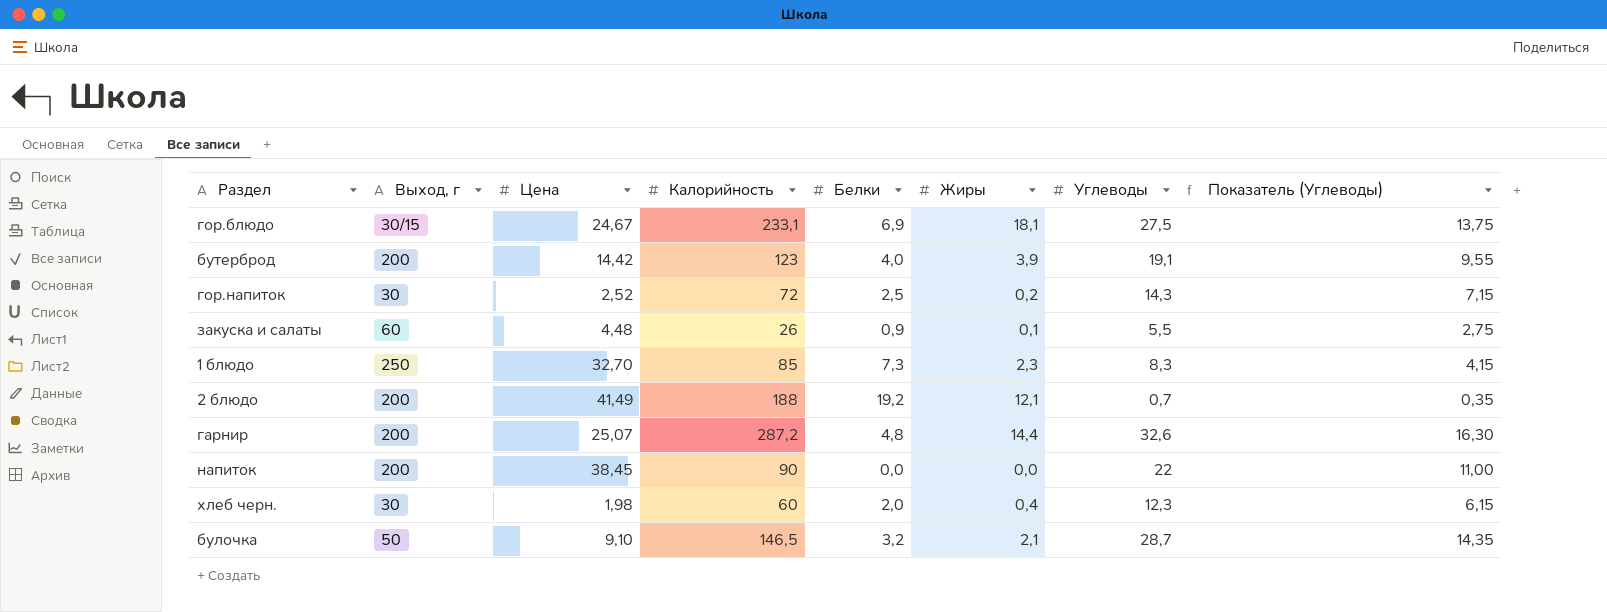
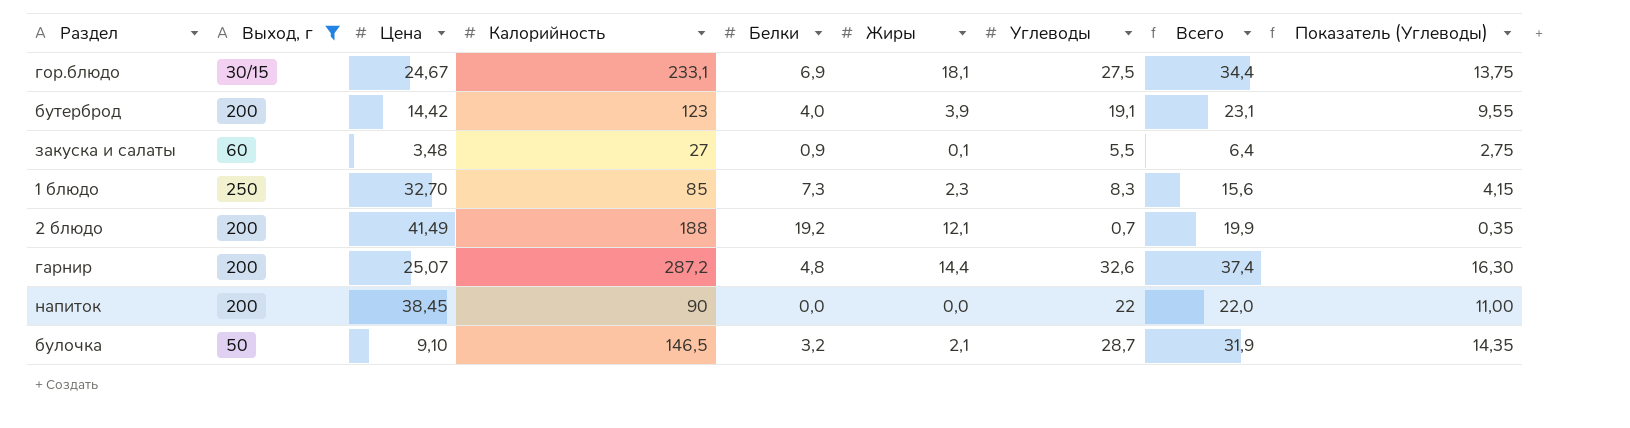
filter: none -> Выход, г != 30
column Всего | formula: none -> [Белки] + [Углеводы]
закуска и салаты | Цена: 4,48 -> 3,48
закуска и салаты | Калорийность: 26 -> 27

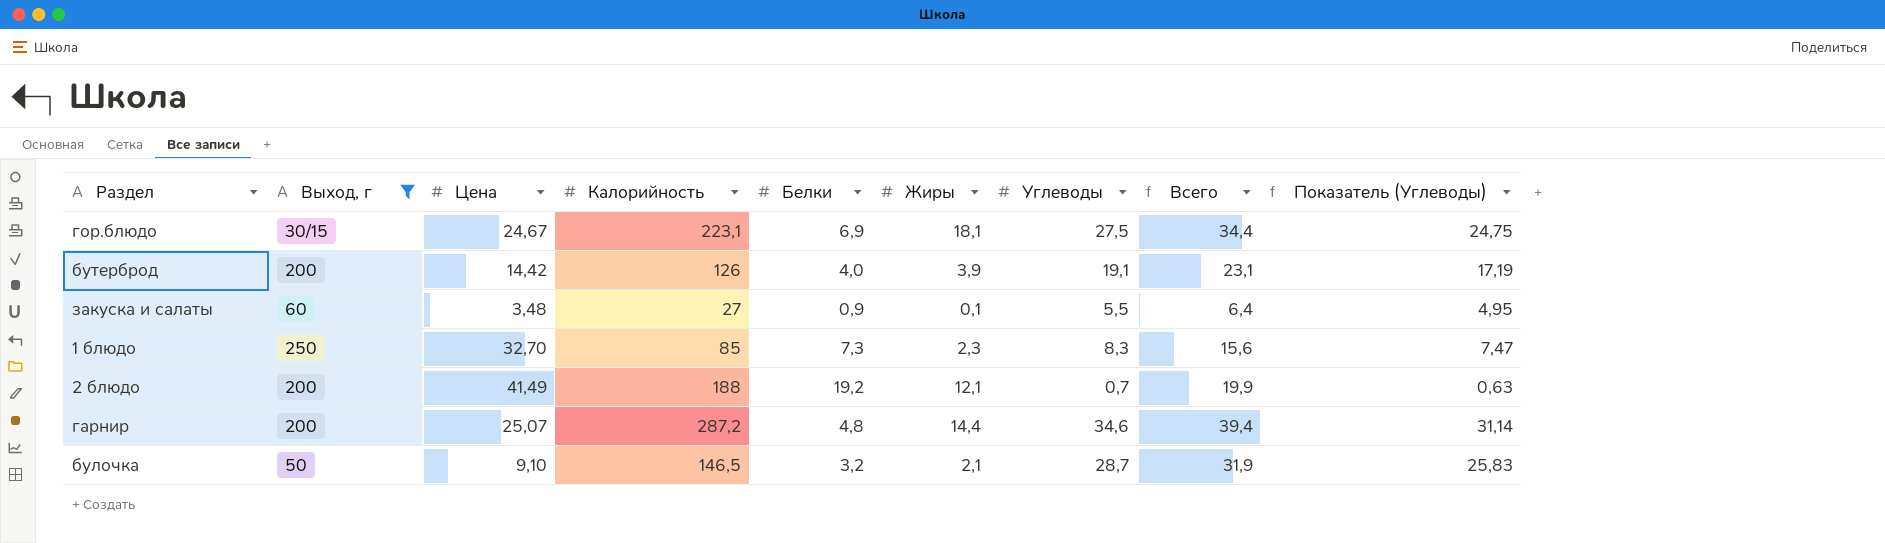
column Показатель (Углеводы) | formula: [Углеводы] * 0,5 -> [Углеводы] * 0,9
row напиток: 200 | 38,45 | 90 | 0,0 | 0,0 | 22 | 22,0 | 11,00 -> none
гор.блюдо | Калорийность: 233,1 -> 223,1
бутерброд | Калорийность: 123 -> 126
гарнир | Углеводы: 32,6 -> 34,6
гарнир | Всего: 37,4 -> 39,4

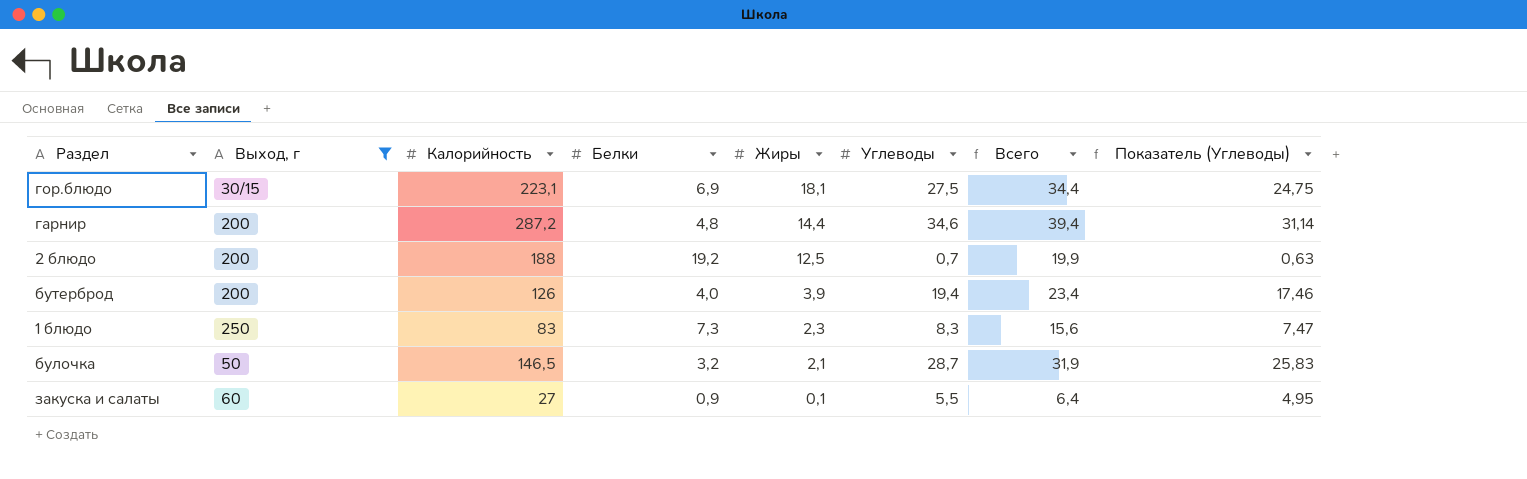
row order: none -> Жиры descending
column Цена | position: 3 -> none
2 блюдо | Жиры: 12,1 -> 12,5
бутерброд | Углеводы: 19,1 -> 19,4
бутерброд | Всего: 23,1 -> 23,4
бутерброд | Показатель (Углеводы): 17,19 -> 17,46
1 блюдо | Калорийность: 85 -> 83

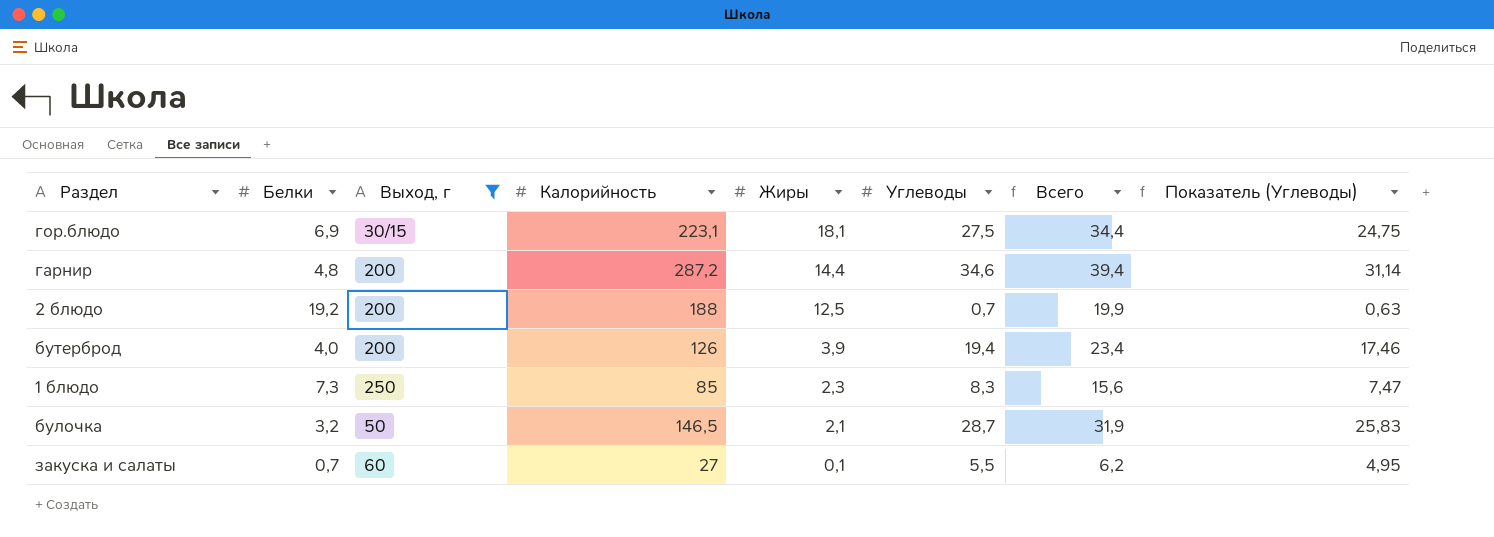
column Белки | position: 4 -> 2
1 блюдо | Калорийность: 83 -> 85
закуска и салаты | Белки: 0,9 -> 0,7
закуска и салаты | Всего: 6,4 -> 6,2

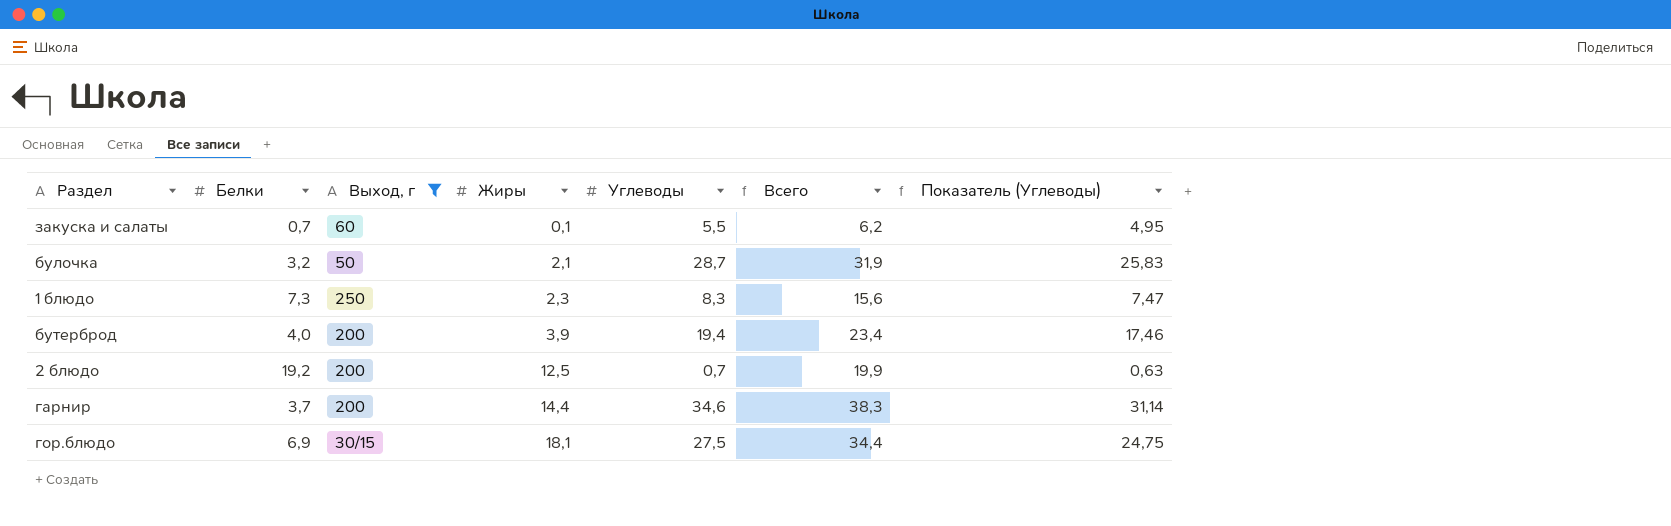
row order: Жиры descending -> Жиры ascending
column Калорийность | position: 4 -> none
гарнир | Белки: 4,8 -> 3,7
гарнир | Всего: 39,4 -> 38,3

